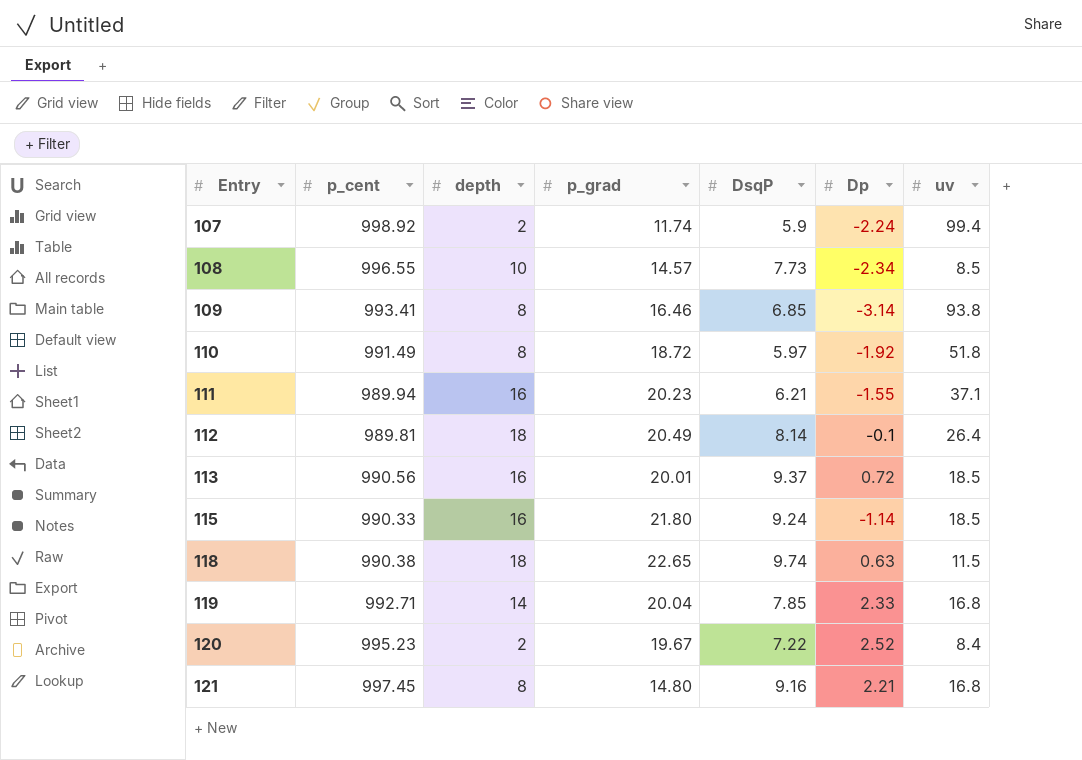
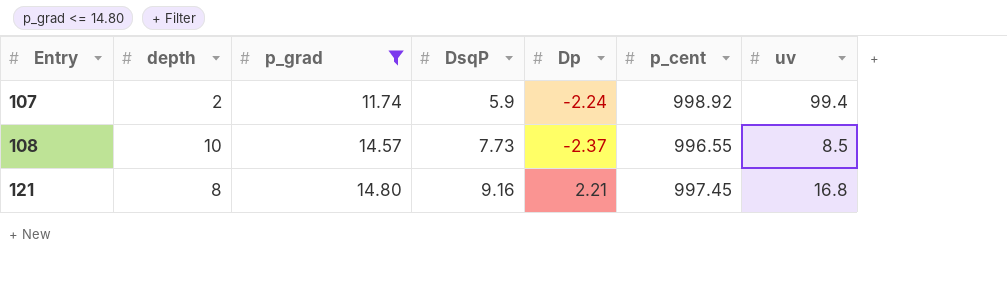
filter: none -> p_grad <= 14.80
column p_cent | position: 2 -> 6
108 | Dp: -2.34 -> -2.37

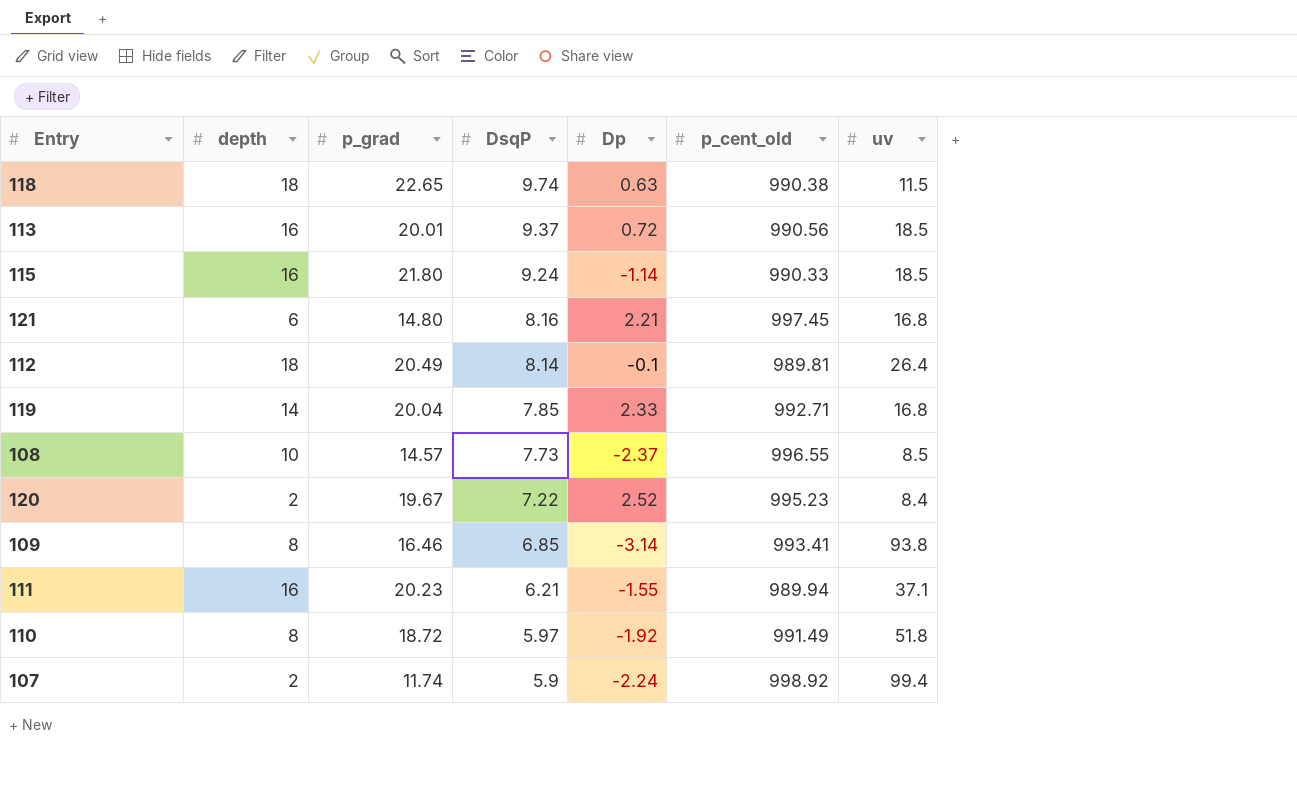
filter: p_grad <= 14.80 -> none
row order: Entry ascending -> DsqP descending
column name: p_cent -> p_cent_old
121 | depth: 8 -> 6
121 | DsqP: 9.16 -> 8.16

